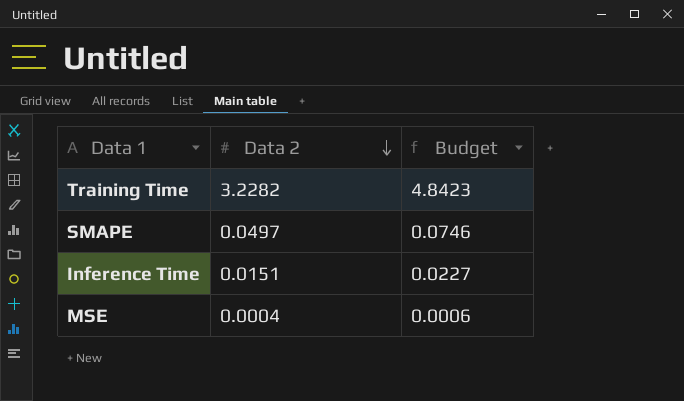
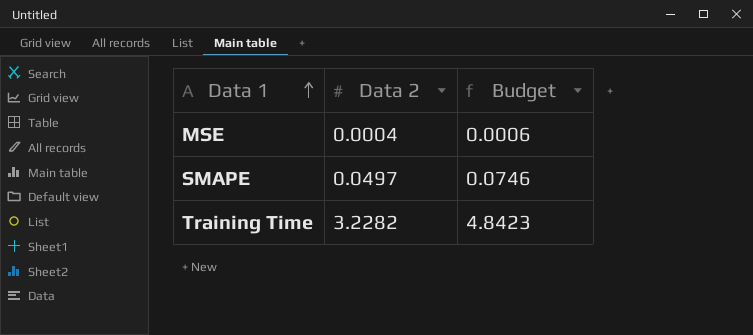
row order: Data 2 descending -> Data 1 ascending
row Inference Time: 0.0151 | 0.0227 -> none

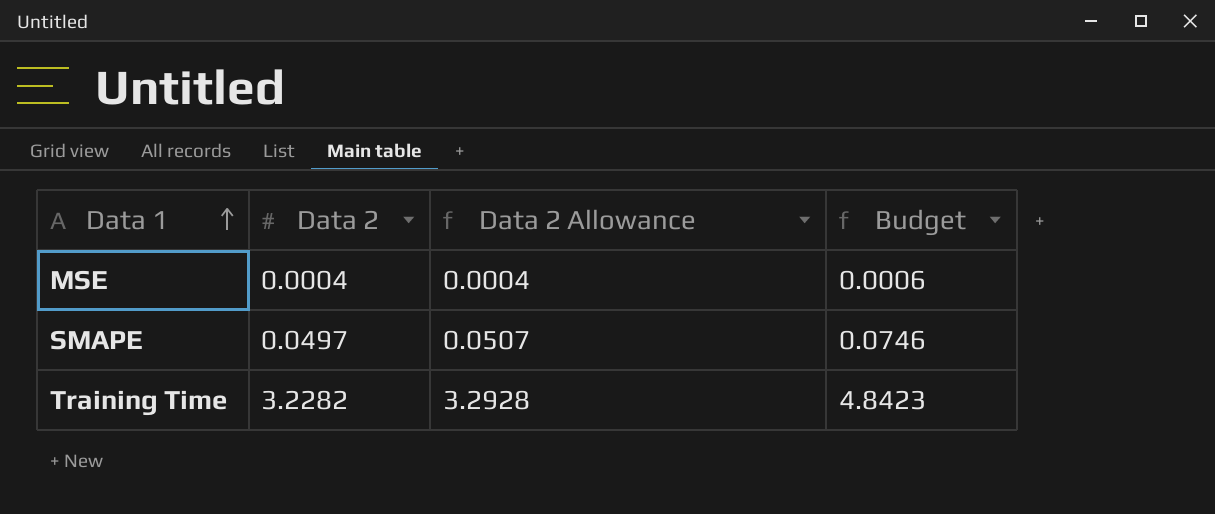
column Data 2 Allowance | formula: none -> [Data 2] * 1.02

